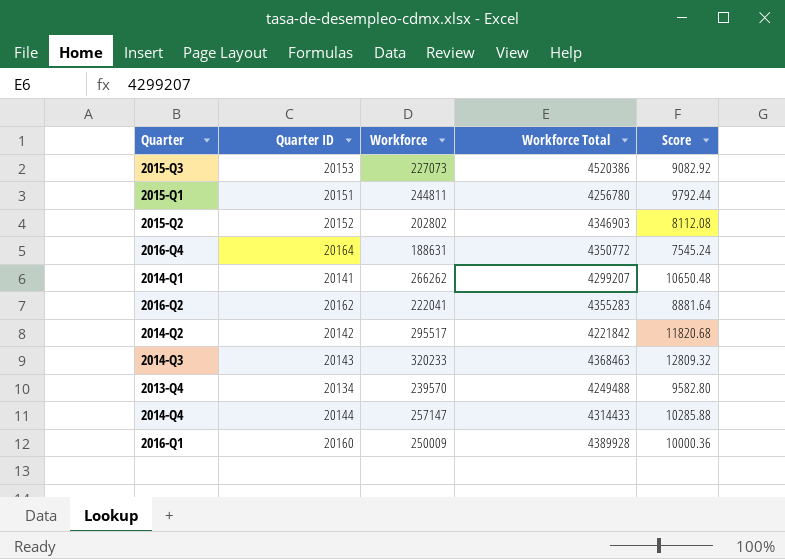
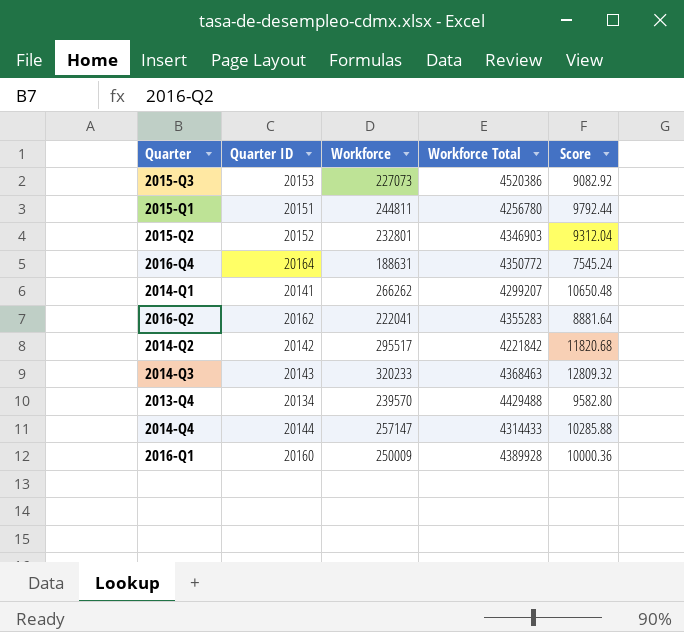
2015-Q2 | Workforce: 202802 -> 232801
2015-Q2 | Score: 8112.08 -> 9312.04
2013-Q4 | Workforce Total: 4249488 -> 4429488

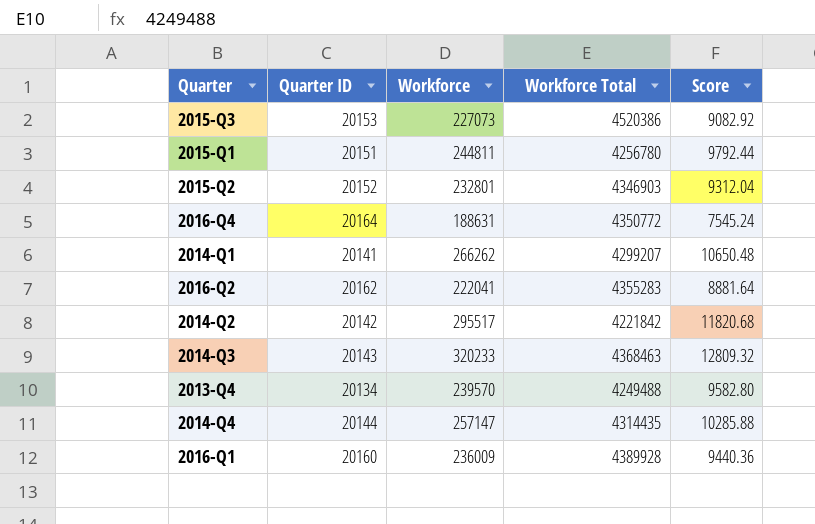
2013-Q4 | Workforce Total: 4429488 -> 4249488
2014-Q4 | Workforce Total: 4314433 -> 4314435
2016-Q1 | Workforce: 250009 -> 236009
2016-Q1 | Score: 10000.36 -> 9440.36

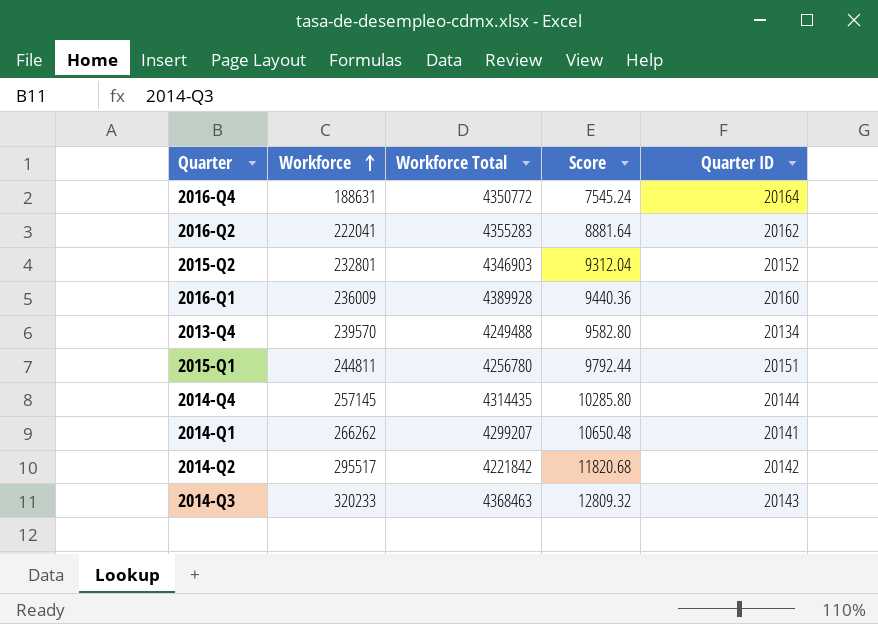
row order: none -> Workforce ascending
column Quarter ID | position: 2 -> 5
row 2015-Q3: 20153 | 227073 | 4520386 | 9082.92 -> none
2014-Q4 | Workforce: 257147 -> 257145
2014-Q4 | Score: 10285.88 -> 10285.80

